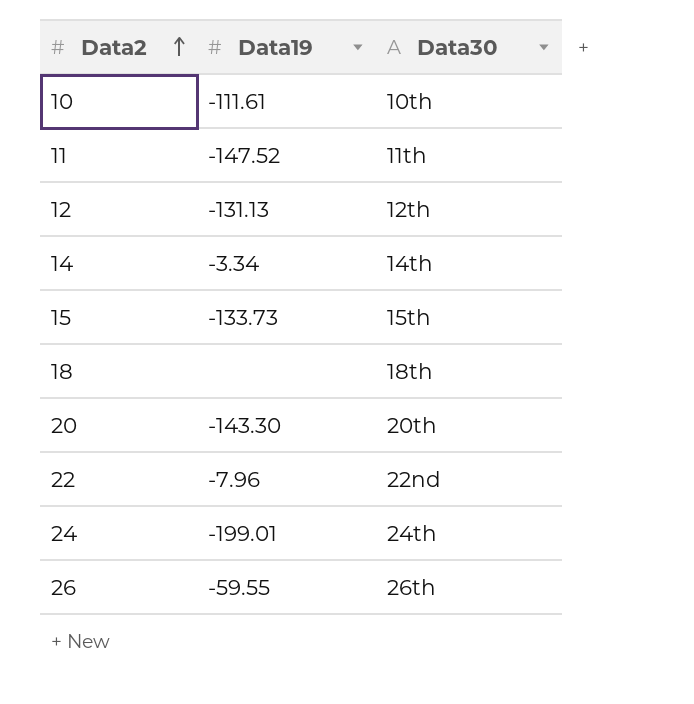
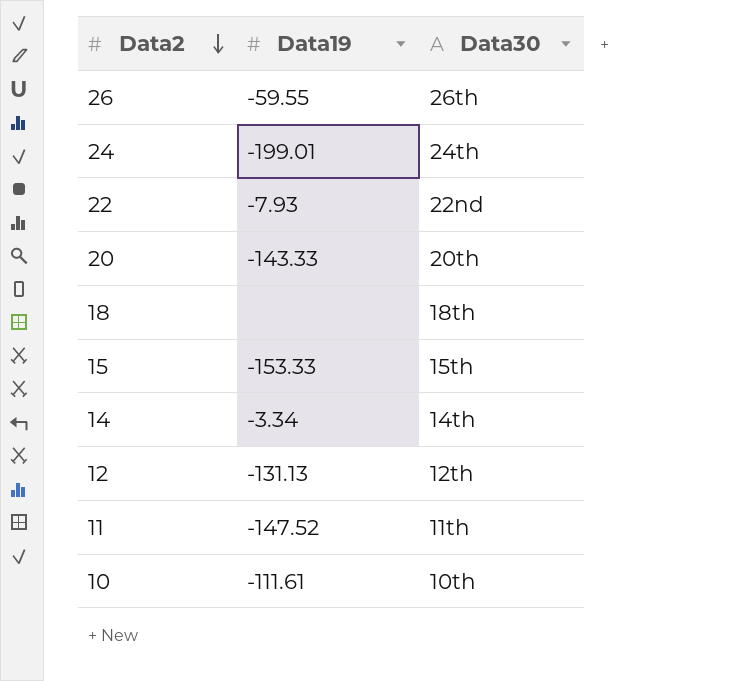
row order: Data2 ascending -> Data2 descending
22 | Data19: -7.96 -> -7.93
20 | Data19: -143.30 -> -143.33
15 | Data19: -133.73 -> -153.33

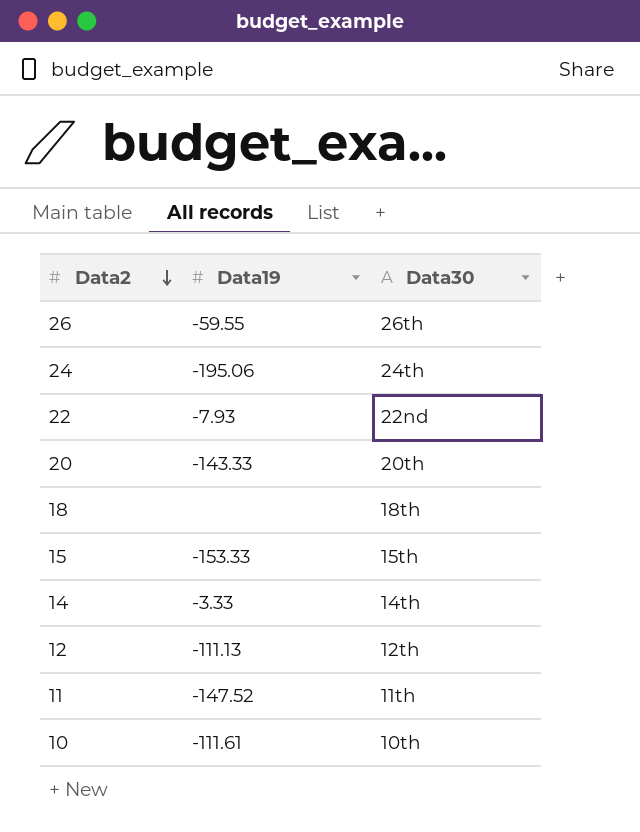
24 | Data19: -199.01 -> -195.06
14 | Data19: -3.34 -> -3.33
12 | Data19: -131.13 -> -111.13

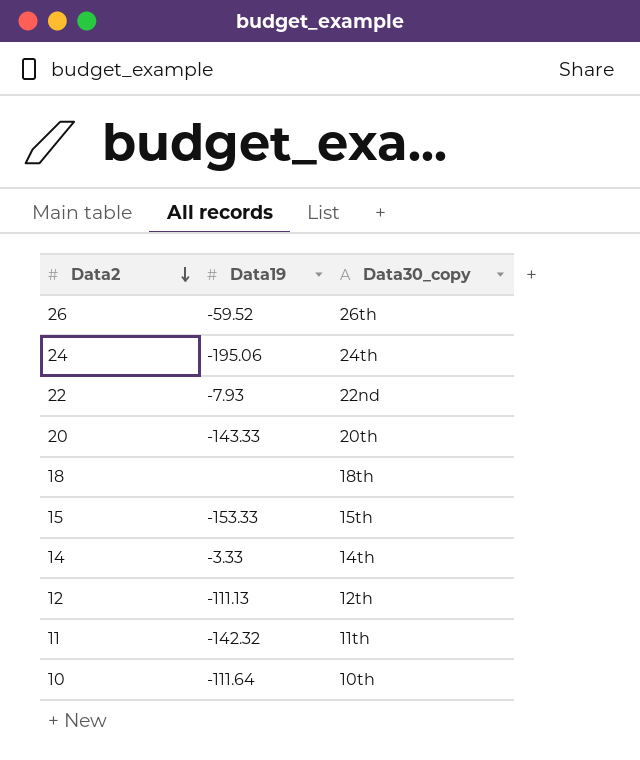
column name: Data30 -> Data30_copy
26 | Data19: -59.55 -> -59.52
11 | Data19: -147.52 -> -142.32
10 | Data19: -111.61 -> -111.64

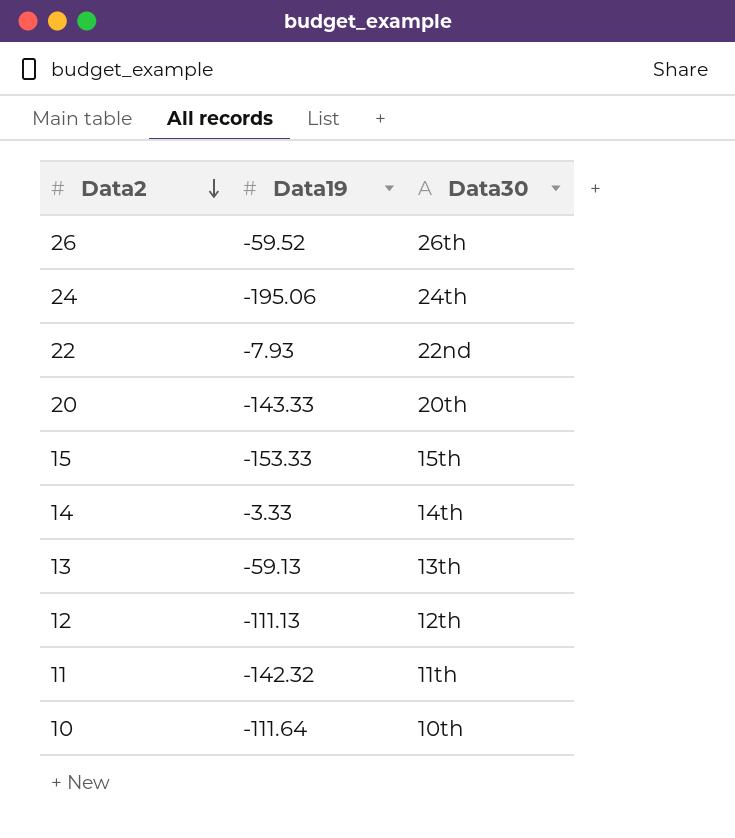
column name: Data30_copy -> Data30
row 18: none | 18th -> none
row 13: none -> -59.13 | 13th

